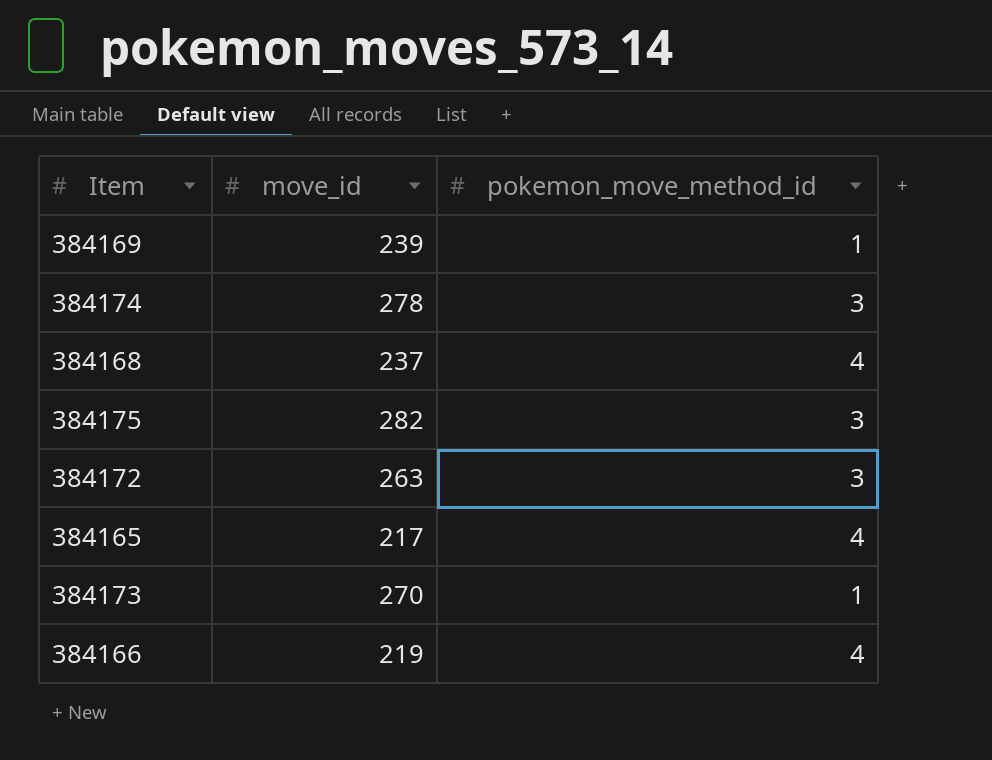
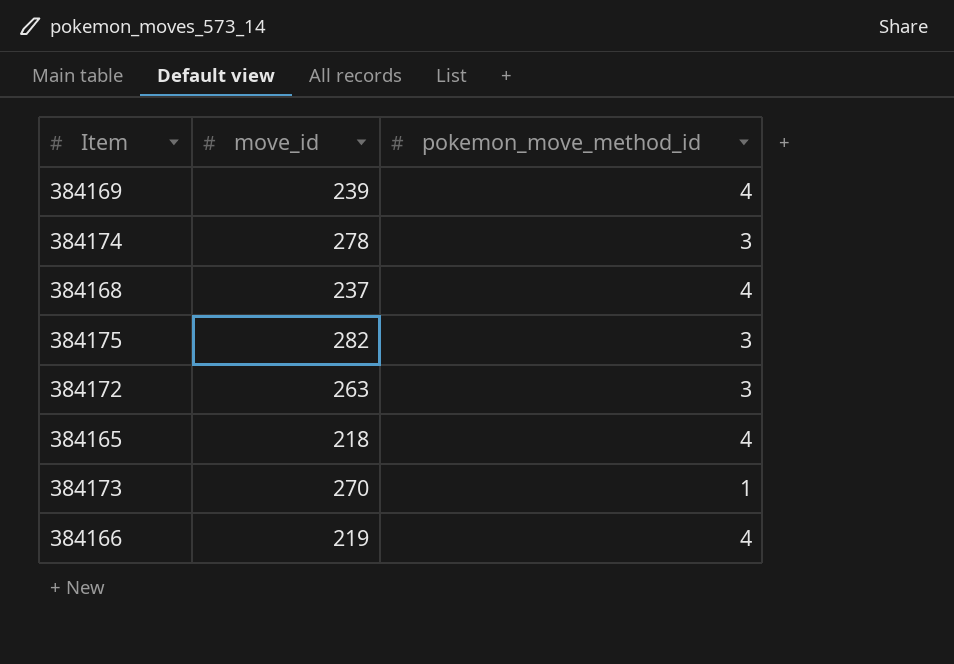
384169 | pokemon_move_method_id: 1 -> 4
384165 | move_id: 217 -> 218

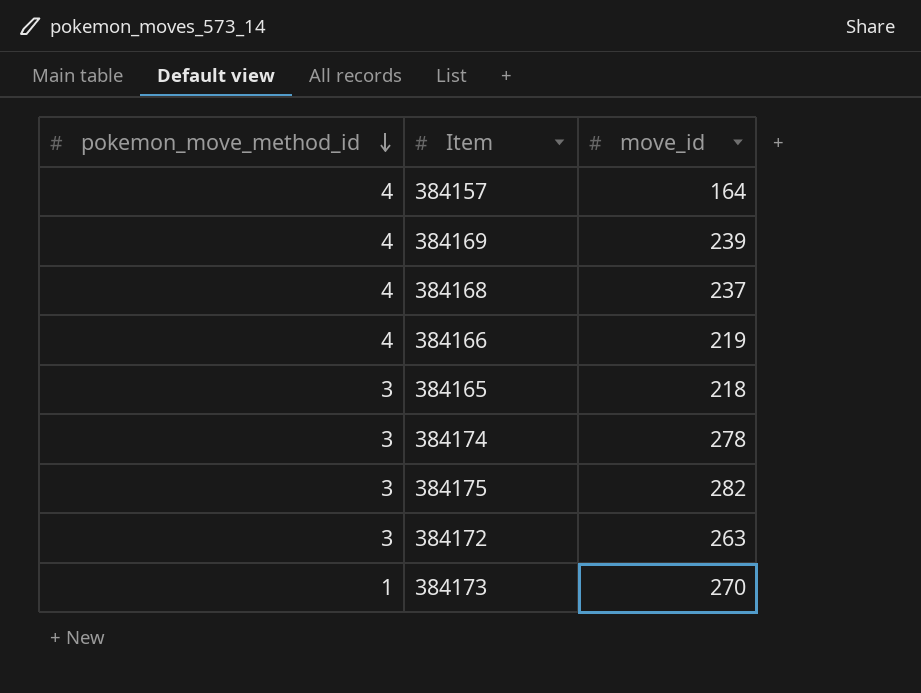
row order: none -> pokemon_move_method_id descending
column pokemon_move_method_id | position: 3 -> 1
row 384157: none -> 4 | 164
384165 | pokemon_move_method_id: 4 -> 3

